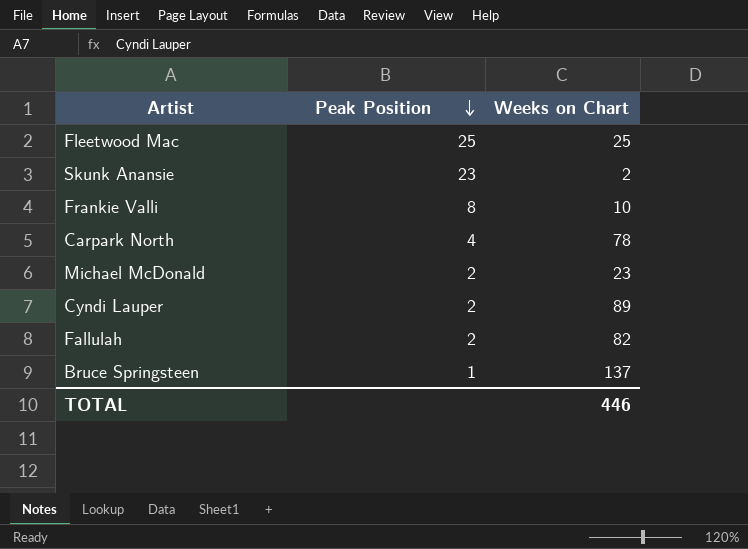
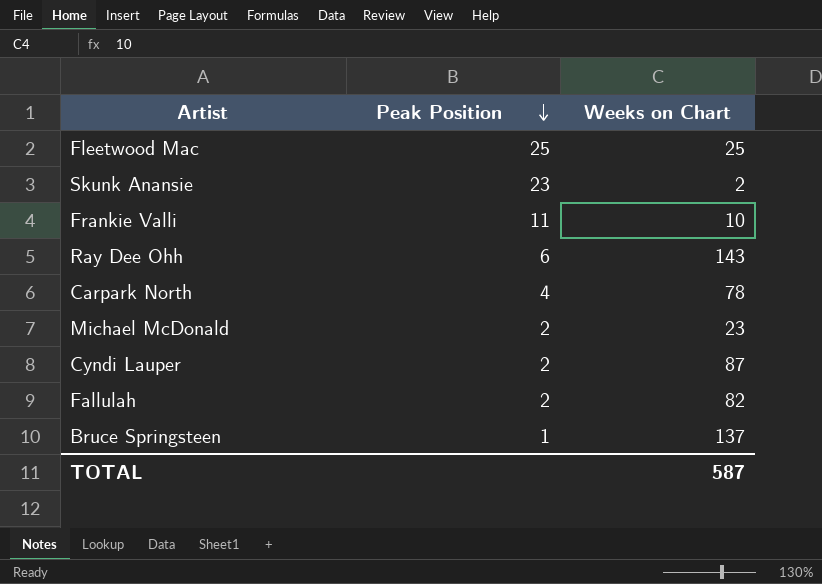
Frankie Valli | Peak Position: 8 -> 11
row Ray Dee Ohh: none -> 6 | 143
Cyndi Lauper | Weeks on Chart: 89 -> 87
TOTAL | Weeks on Chart: 446 -> 587

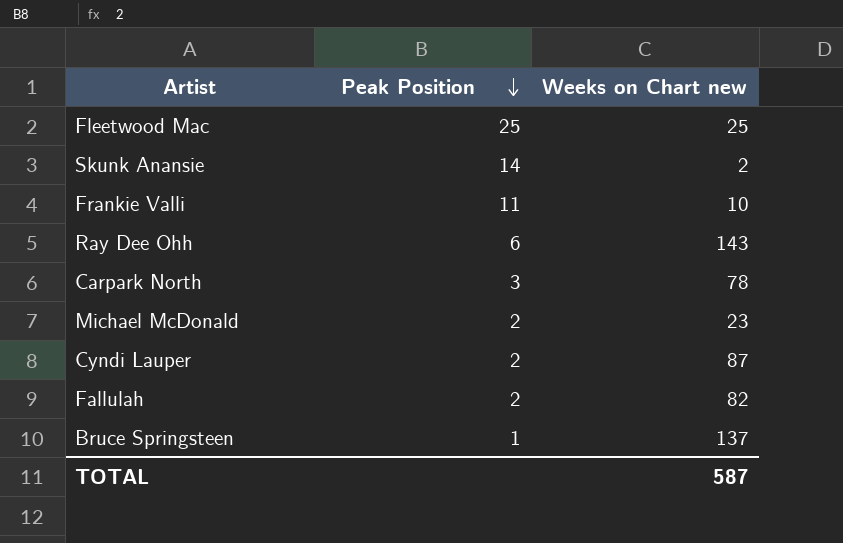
column name: Weeks on Chart -> Weeks on Chart new
Skunk Anansie | Peak Position: 23 -> 14
Carpark North | Peak Position: 4 -> 3

